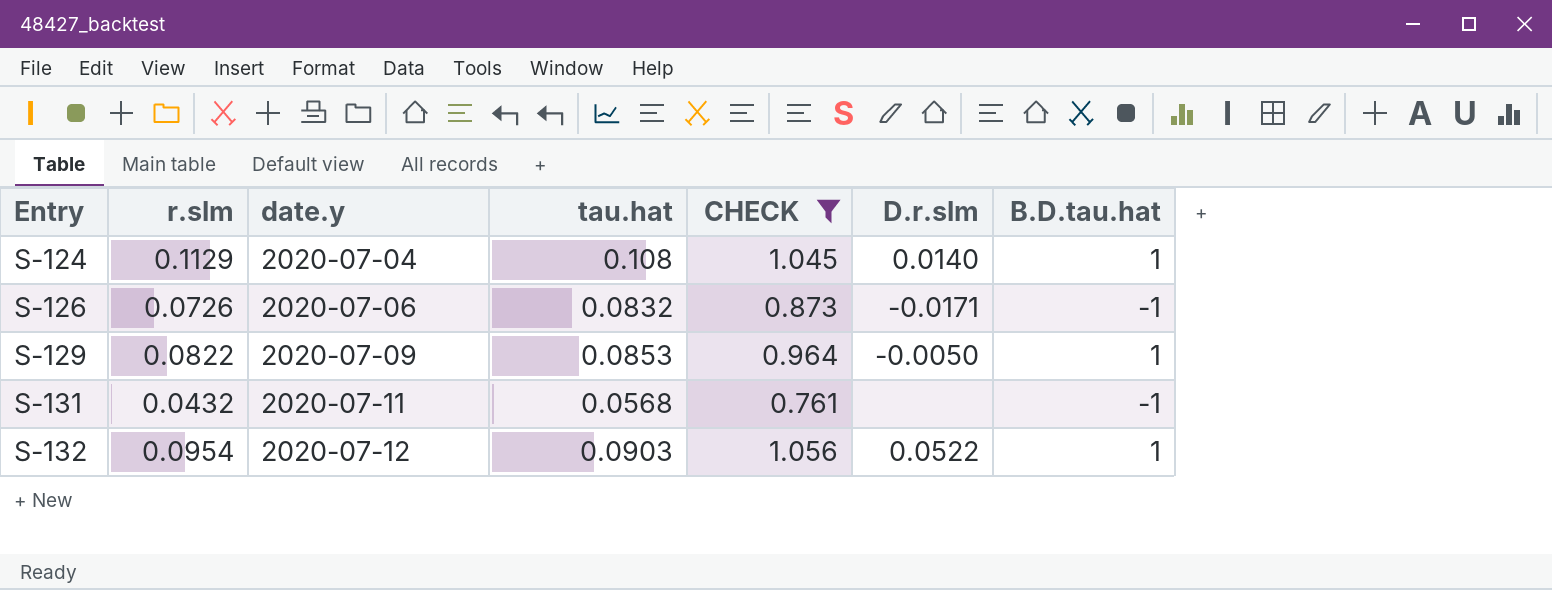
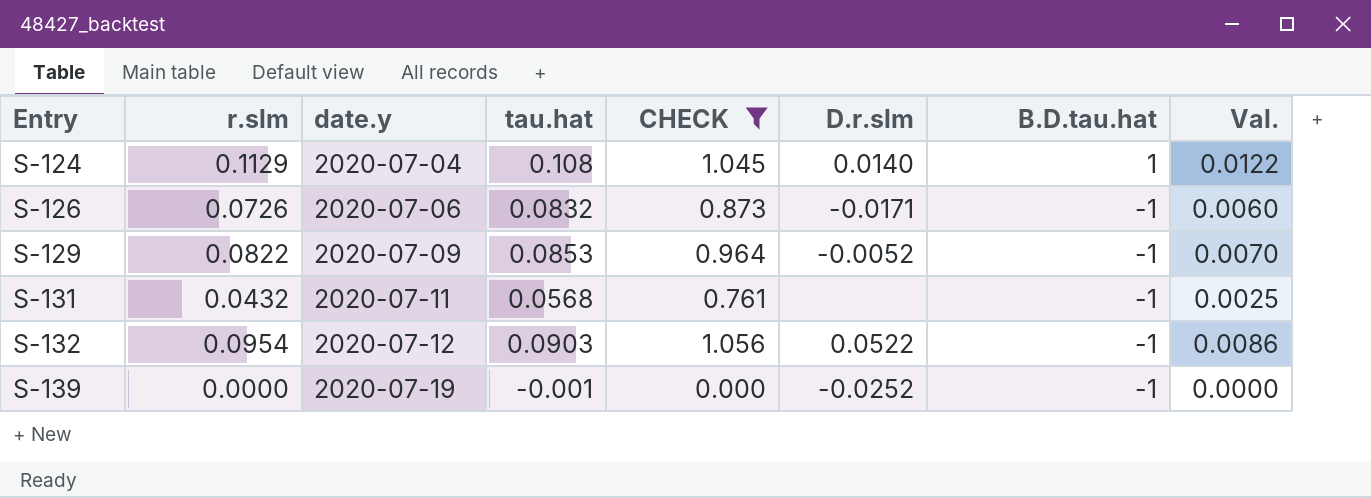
column Val. | formula: none -> [r.slm] * [tau.hat]
S-129 | D.r.slm: -0.0050 -> -0.0052
S-129 | B.D.tau.hat: 1 -> -1
S-132 | B.D.tau.hat: 1 -> -1
row S-139: none -> 0.0000 | 2020-07-19 | -0.001 | 0.000 | -0.0252 | -1 | 0.0000

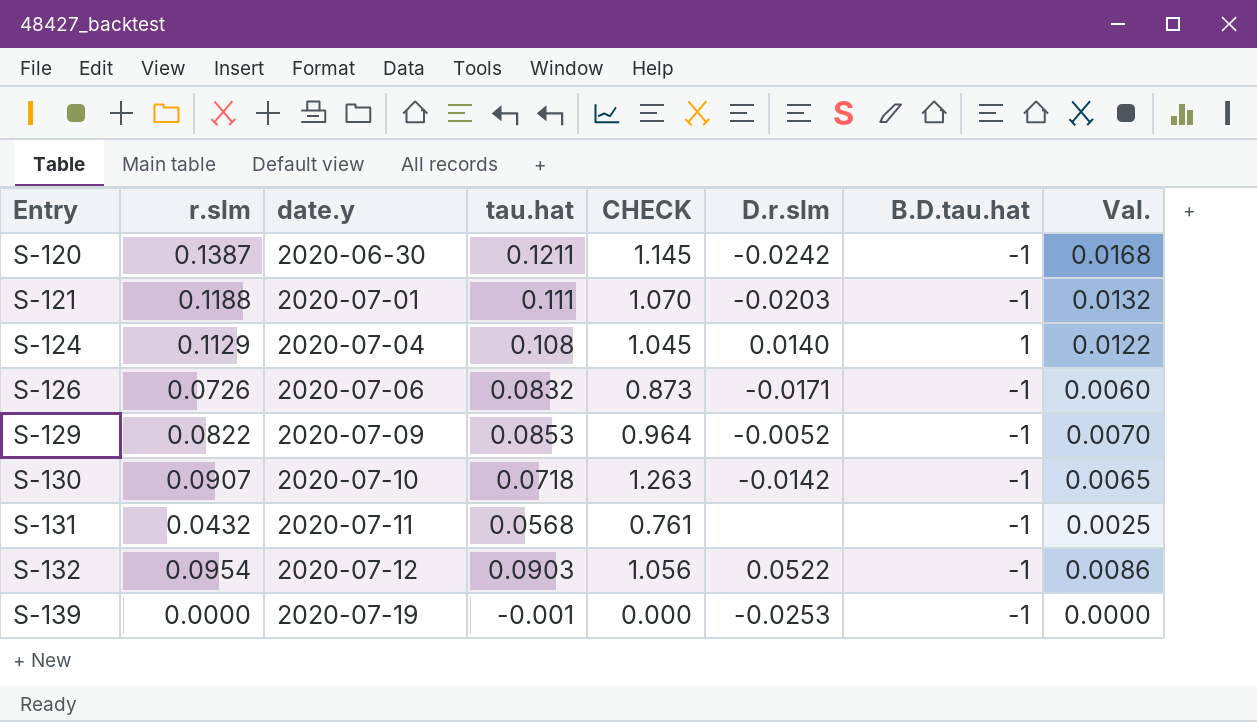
filter: CHECK <= 1.056 -> none
S-139 | D.r.slm: -0.0252 -> -0.0253

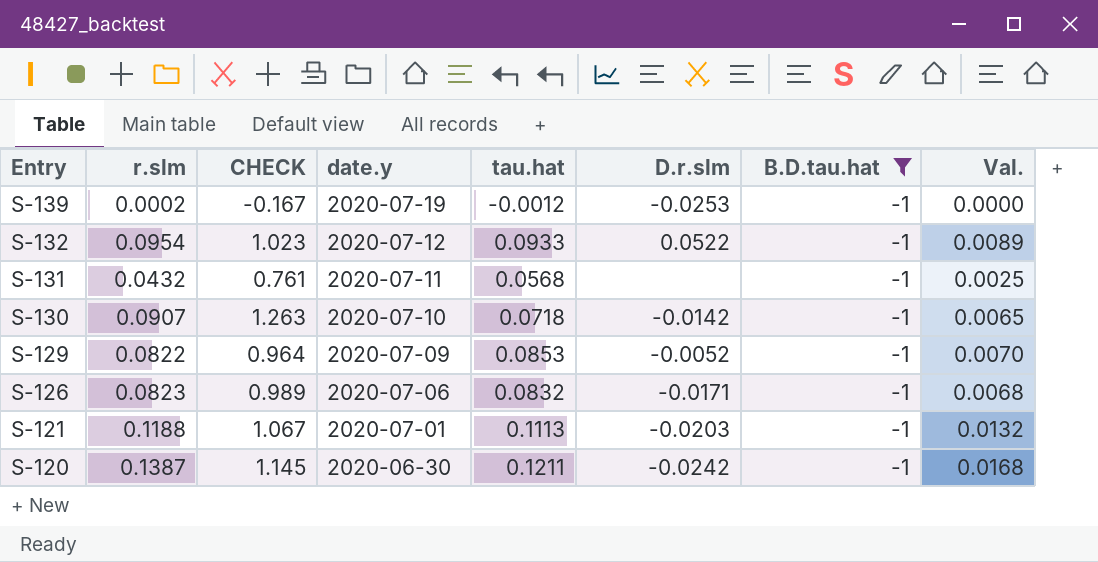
filter: none -> B.D.tau.hat = -1
row order: Entry ascending -> Entry descending
column CHECK | position: 5 -> 3
S-139 | r.slm: 0.0000 -> 0.0002
S-139 | CHECK: 0.000 -> -0.167
S-139 | tau.hat: -0.001 -> -0.0012
S-132 | CHECK: 1.056 -> 1.023
S-132 | tau.hat: 0.0903 -> 0.0933
S-132 | Val.: 0.0086 -> 0.0089
S-126 | r.slm: 0.0726 -> 0.0823
S-126 | CHECK: 0.873 -> 0.989
S-126 | Val.: 0.0060 -> 0.0068
S-121 | CHECK: 1.070 -> 1.067
S-121 | tau.hat: 0.111 -> 0.1113

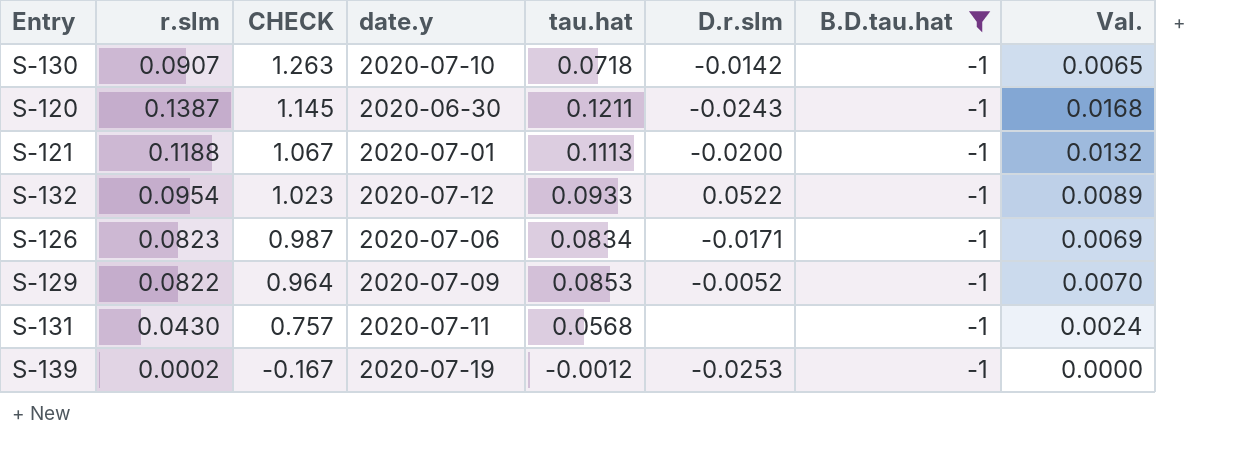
row order: Entry descending -> CHECK descending
S-120 | D.r.slm: -0.0242 -> -0.0243
S-121 | D.r.slm: -0.0203 -> -0.0200
S-126 | CHECK: 0.989 -> 0.987
S-126 | tau.hat: 0.0832 -> 0.0834
S-126 | Val.: 0.0068 -> 0.0069
S-131 | r.slm: 0.0432 -> 0.0430
S-131 | CHECK: 0.761 -> 0.757
S-131 | Val.: 0.0025 -> 0.0024

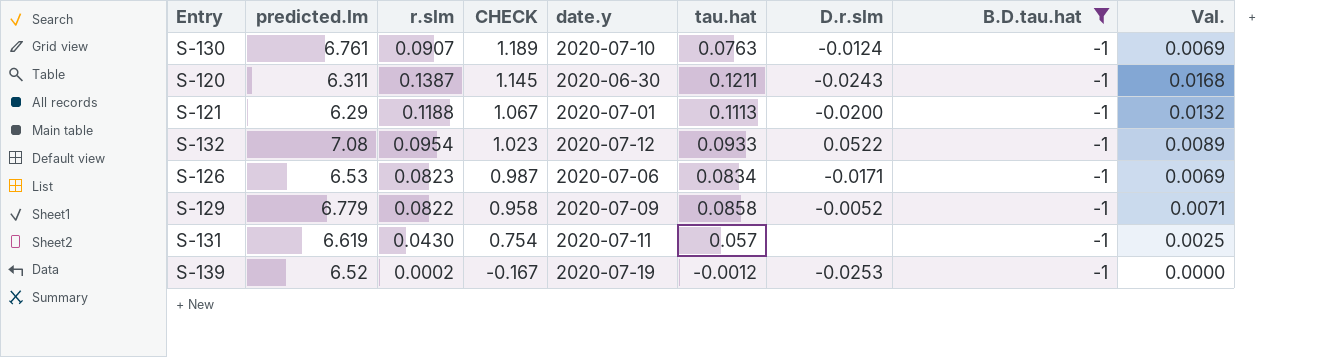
column predicted.lm | position: none -> 2
S-130 | CHECK: 1.263 -> 1.189
S-130 | tau.hat: 0.0718 -> 0.0763
S-130 | D.r.slm: -0.0142 -> -0.0124
S-130 | Val.: 0.0065 -> 0.0069
S-129 | CHECK: 0.964 -> 0.958
S-129 | tau.hat: 0.0853 -> 0.0858
S-129 | Val.: 0.0070 -> 0.0071
S-131 | CHECK: 0.757 -> 0.754
S-131 | tau.hat: 0.0568 -> 0.057
S-131 | Val.: 0.0024 -> 0.0025

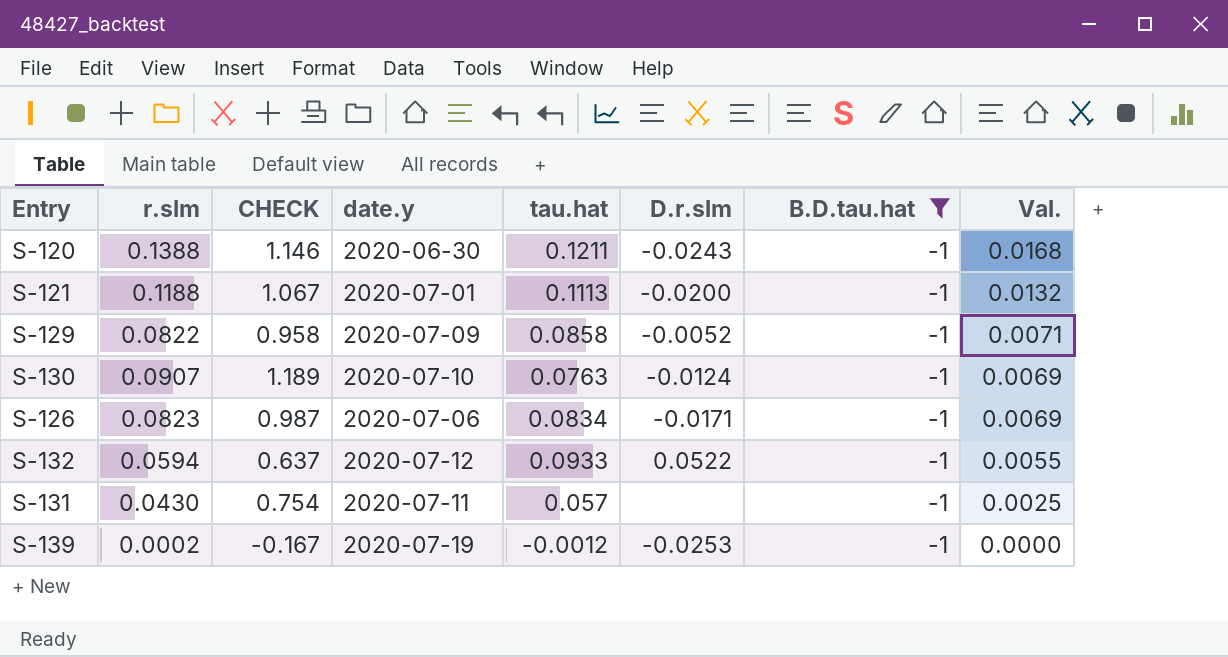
row order: CHECK descending -> Val. descending
column predicted.lm | position: 2 -> none
S-120 | r.slm: 0.1387 -> 0.1388
S-120 | CHECK: 1.145 -> 1.146
S-132 | r.slm: 0.0954 -> 0.0594
S-132 | CHECK: 1.023 -> 0.637
S-132 | Val.: 0.0089 -> 0.0055

